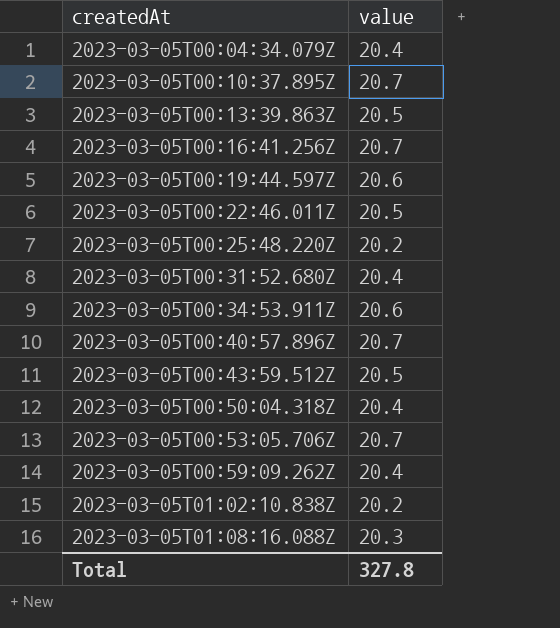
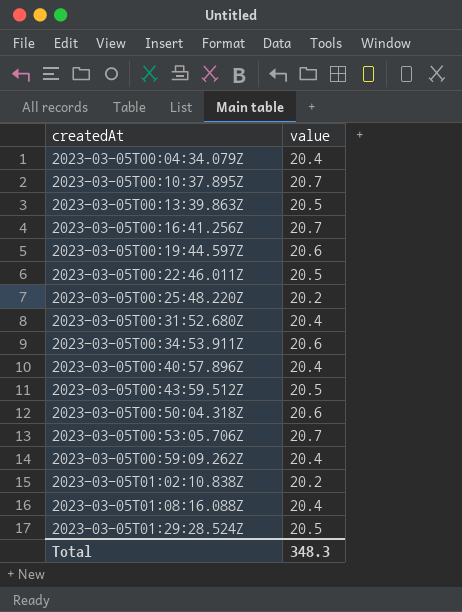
2023-03-05T00:40:57.896Z | value: 20.7 -> 20.4
2023-03-05T00:50:04.318Z | value: 20.4 -> 20.6
2023-03-05T01:08:16.088Z | value: 20.3 -> 20.4
row 2023-03-05T01:29:28.524Z: none -> 20.5
Total | value: 327.8 -> 348.3

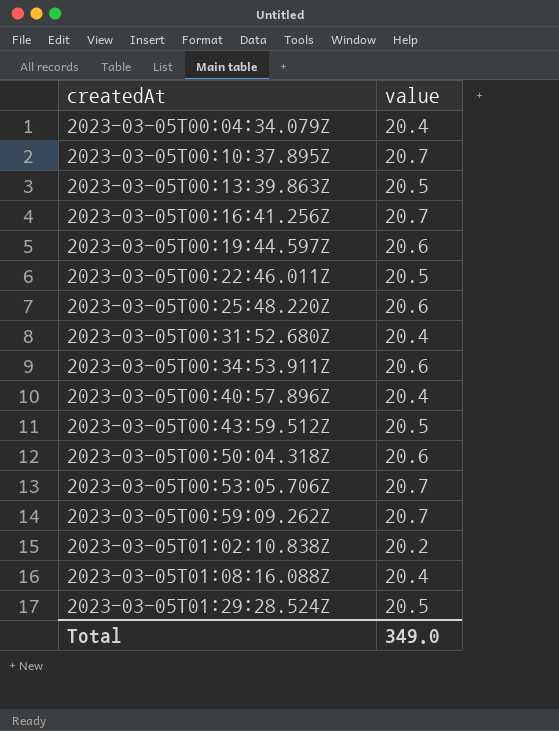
2023-03-05T00:25:48.220Z | value: 20.2 -> 20.6
2023-03-05T00:59:09.262Z | value: 20.4 -> 20.7
Total | value: 348.3 -> 349.0

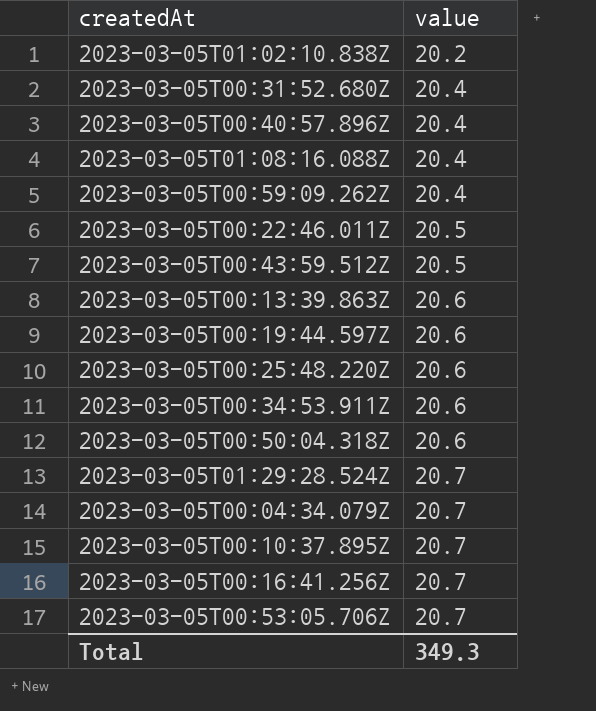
row order: createdAt ascending -> value ascending
2023-03-05T00:59:09.262Z | value: 20.7 -> 20.4
2023-03-05T00:13:39.863Z | value: 20.5 -> 20.6
2023-03-05T01:29:28.524Z | value: 20.5 -> 20.7
2023-03-05T00:04:34.079Z | value: 20.4 -> 20.7
Total | value: 349.0 -> 349.3

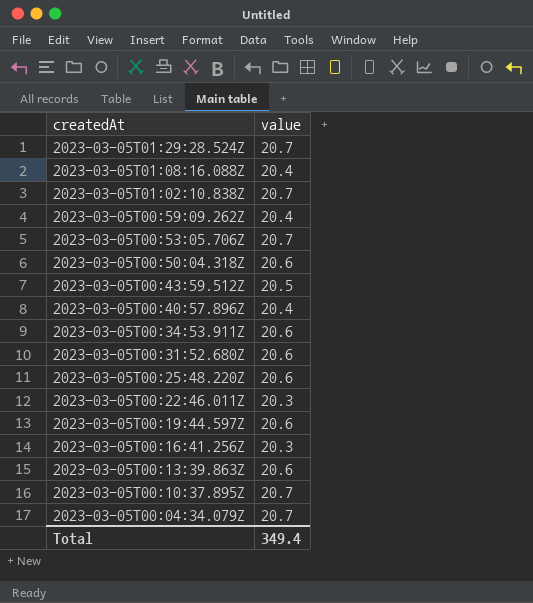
row order: value ascending -> createdAt descending
2023-03-05T01:02:10.838Z | value: 20.2 -> 20.7
2023-03-05T00:31:52.680Z | value: 20.4 -> 20.6
2023-03-05T00:22:46.011Z | value: 20.5 -> 20.3
2023-03-05T00:16:41.256Z | value: 20.7 -> 20.3
Total | value: 349.3 -> 349.4

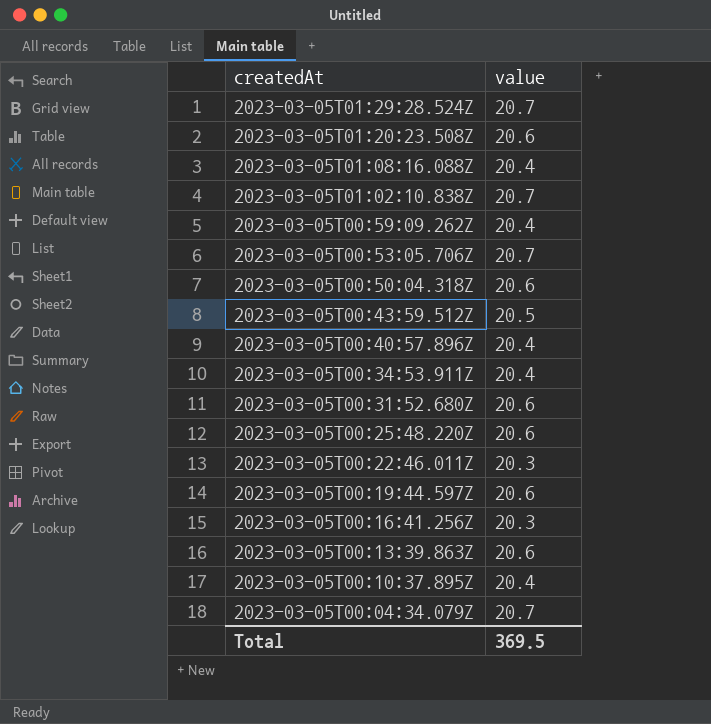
row 2023-03-05T01:20:23.508Z: none -> 20.6
2023-03-05T00:34:53.911Z | value: 20.6 -> 20.4
2023-03-05T00:10:37.895Z | value: 20.7 -> 20.4
Total | value: 349.4 -> 369.5

